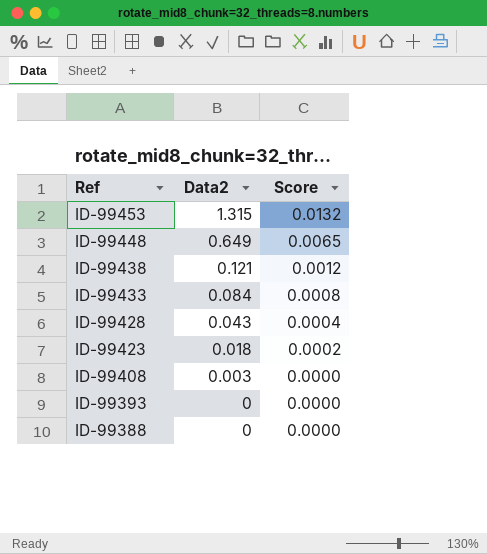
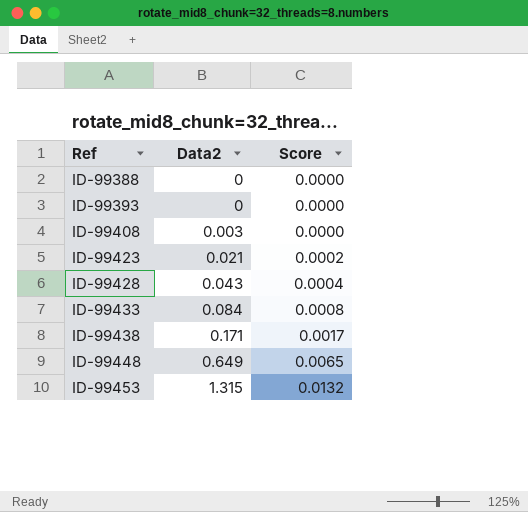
row order: Ref descending -> Ref ascending
ID-99423 | Data2: 0.018 -> 0.021
ID-99438 | Data2: 0.121 -> 0.171
ID-99438 | Score: 0.0012 -> 0.0017

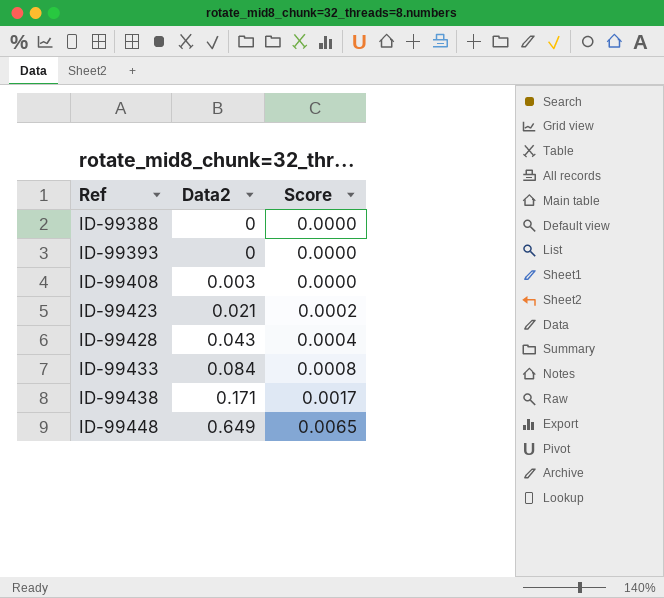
row ID-99453: 1.315 | 0.0132 -> none

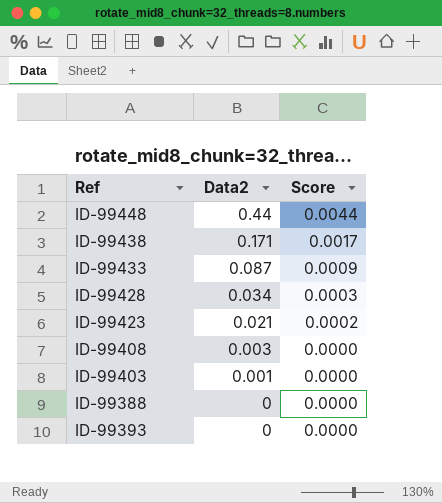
row order: Ref ascending -> Data2 descending
ID-99448 | Data2: 0.649 -> 0.44
ID-99448 | Score: 0.0065 -> 0.0044
ID-99433 | Data2: 0.084 -> 0.087
ID-99433 | Score: 0.0008 -> 0.0009
ID-99428 | Data2: 0.043 -> 0.034
ID-99428 | Score: 0.0004 -> 0.0003
row ID-99403: none -> 0.001 | 0.0000

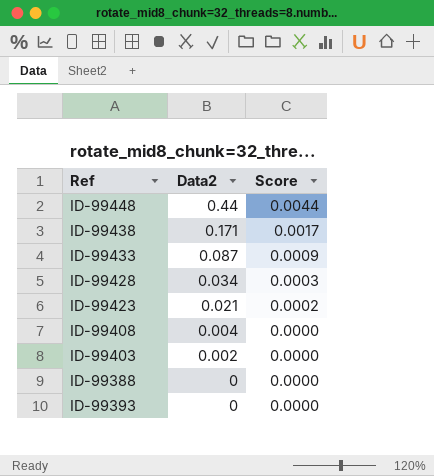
ID-99408 | Data2: 0.003 -> 0.004
ID-99403 | Data2: 0.001 -> 0.002

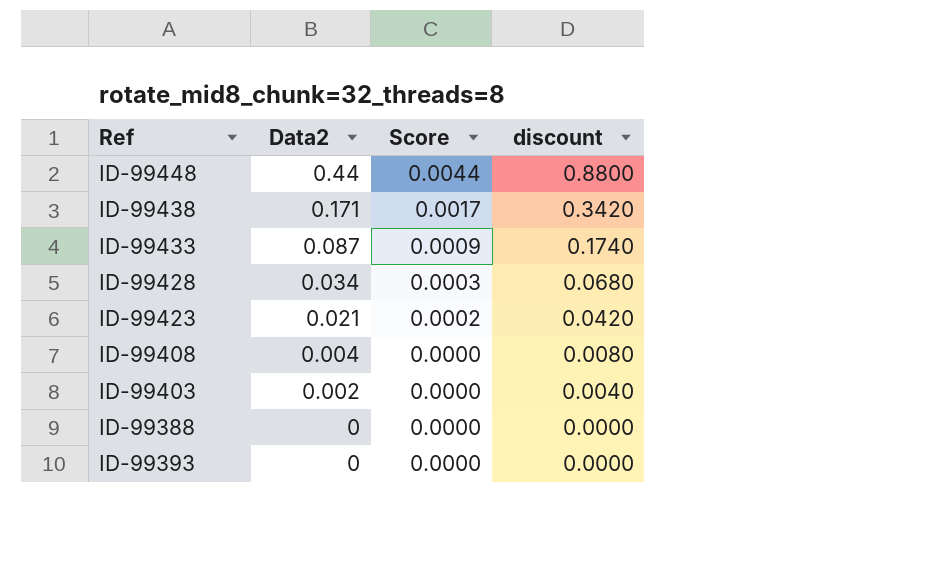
column discount | formula: none -> [Data2] * 2

